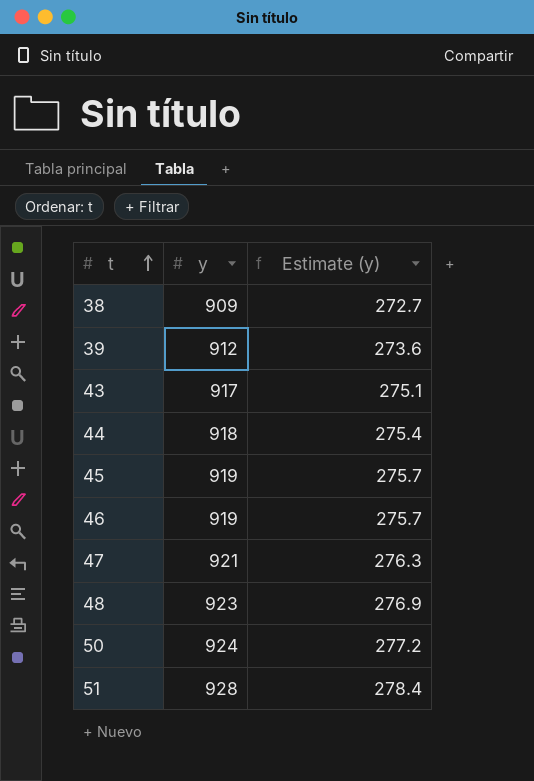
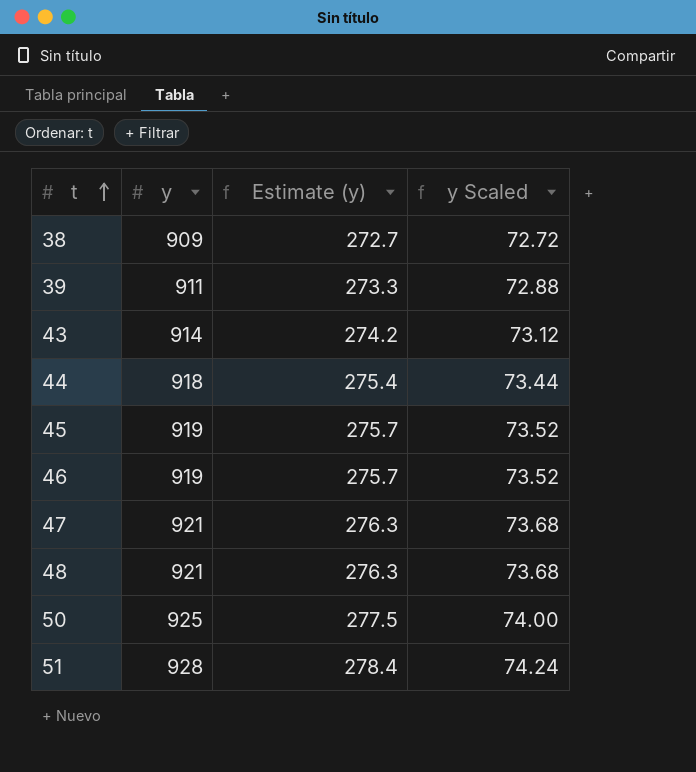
column y Scaled | formula: none -> [y] * 0.08
39 | y: 912 -> 911
39 | Estimate (y): 273.6 -> 273.3
43 | y: 917 -> 914
43 | Estimate (y): 275.1 -> 274.2
48 | y: 923 -> 921
48 | Estimate (y): 276.9 -> 276.3
50 | y: 924 -> 925
50 | Estimate (y): 277.2 -> 277.5

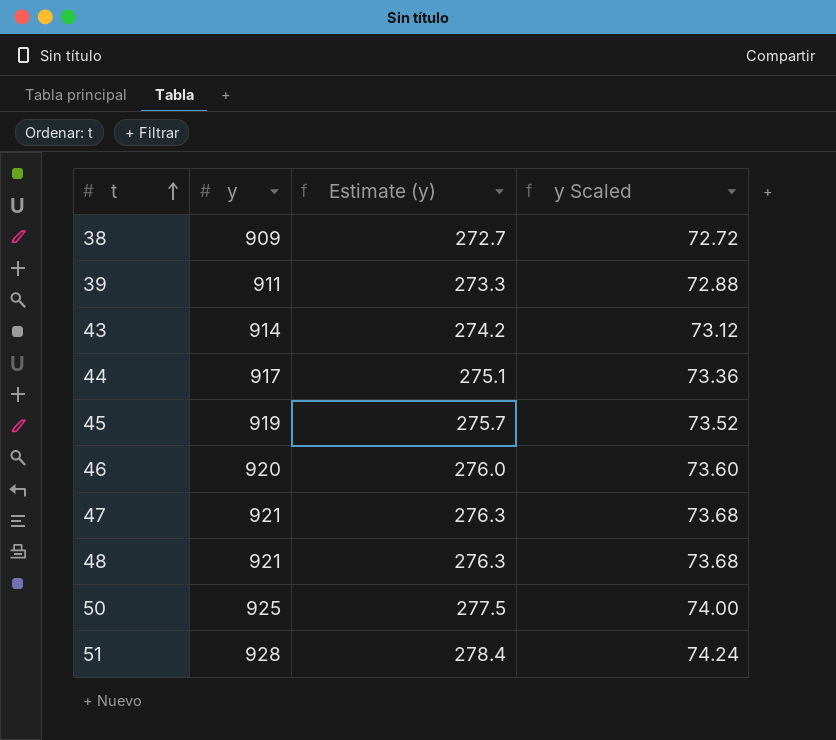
44 | y: 918 -> 917
44 | Estimate (y): 275.4 -> 275.1
44 | y Scaled: 73.44 -> 73.36
46 | y: 919 -> 920
46 | Estimate (y): 275.7 -> 276.0
46 | y Scaled: 73.52 -> 73.60

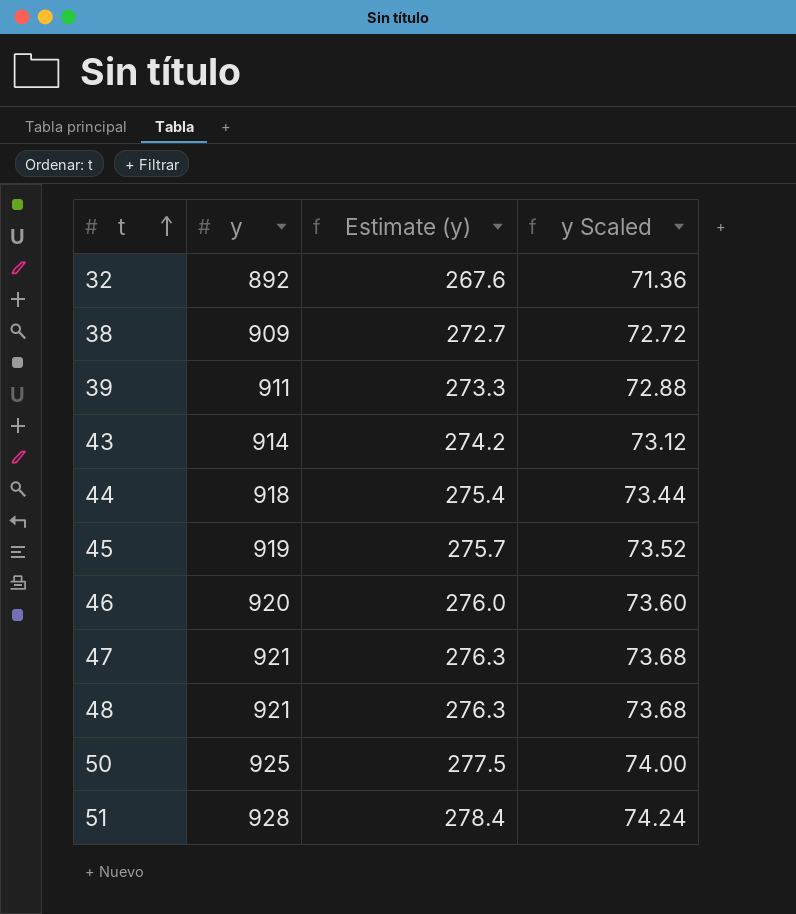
row 32: none -> 892 | 267.6 | 71.36
44 | y: 917 -> 918
44 | Estimate (y): 275.1 -> 275.4
44 | y Scaled: 73.36 -> 73.44

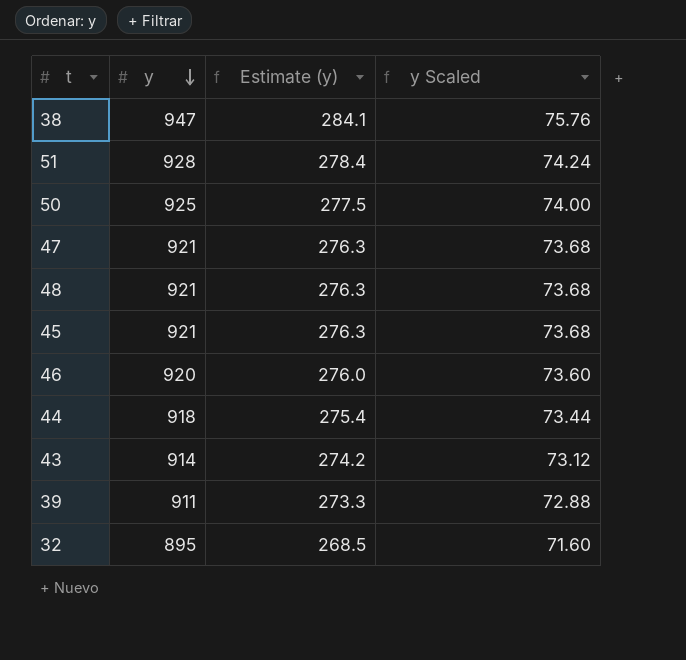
row order: t ascending -> y descending
38 | y: 909 -> 947
38 | Estimate (y): 272.7 -> 284.1
38 | y Scaled: 72.72 -> 75.76
45 | y: 919 -> 921
45 | Estimate (y): 275.7 -> 276.3
45 | y Scaled: 73.52 -> 73.68
32 | y: 892 -> 895
32 | Estimate (y): 267.6 -> 268.5
32 | y Scaled: 71.36 -> 71.60

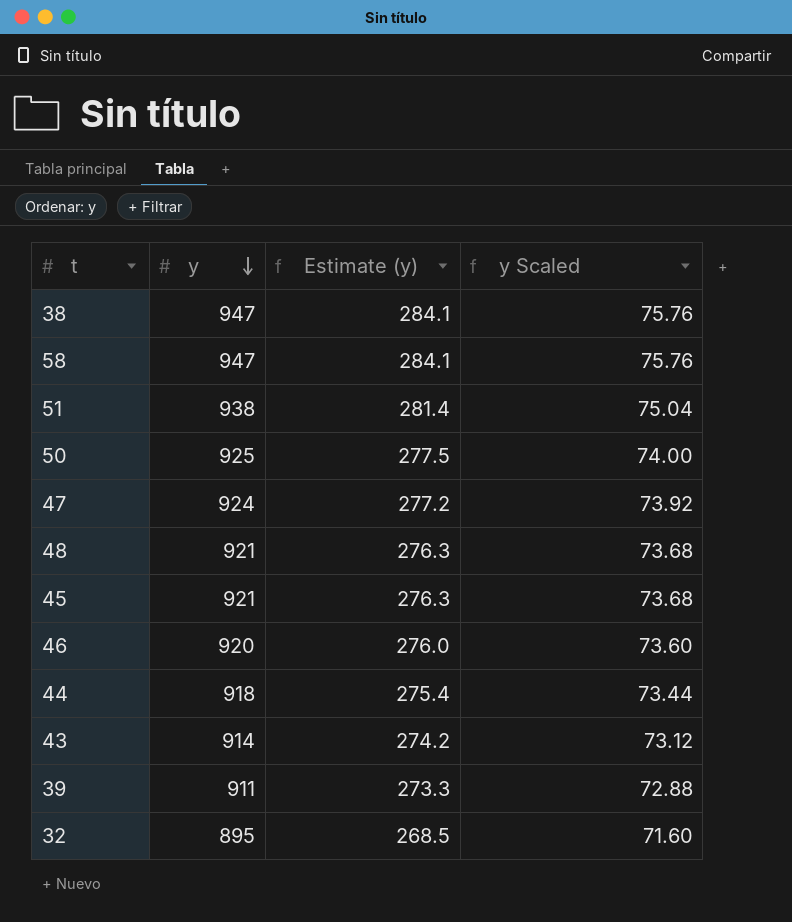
row 58: none -> 947 | 284.1 | 75.76
51 | y: 928 -> 938
51 | Estimate (y): 278.4 -> 281.4
51 | y Scaled: 74.24 -> 75.04
47 | y: 921 -> 924
47 | Estimate (y): 276.3 -> 277.2
47 | y Scaled: 73.68 -> 73.92

